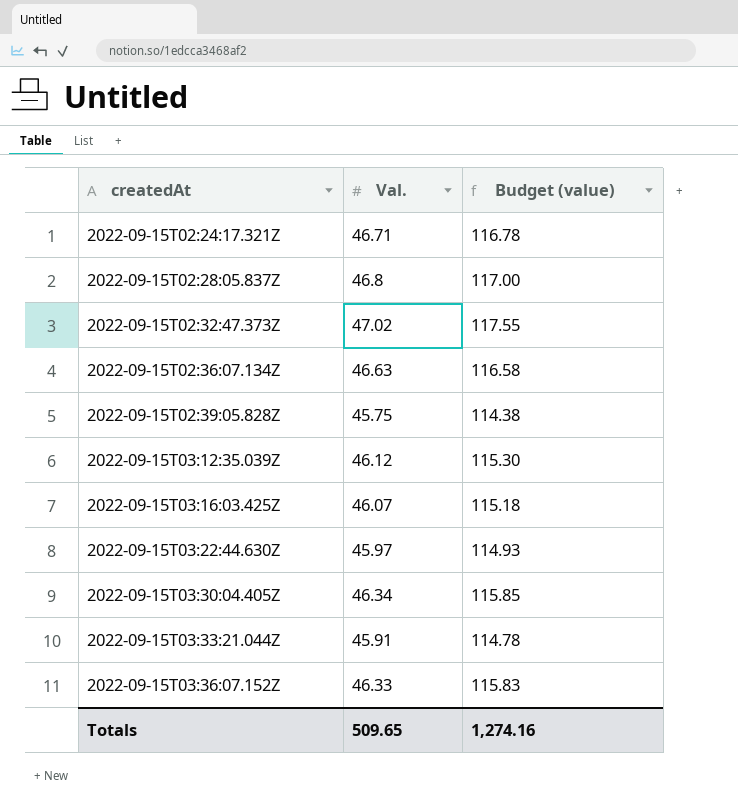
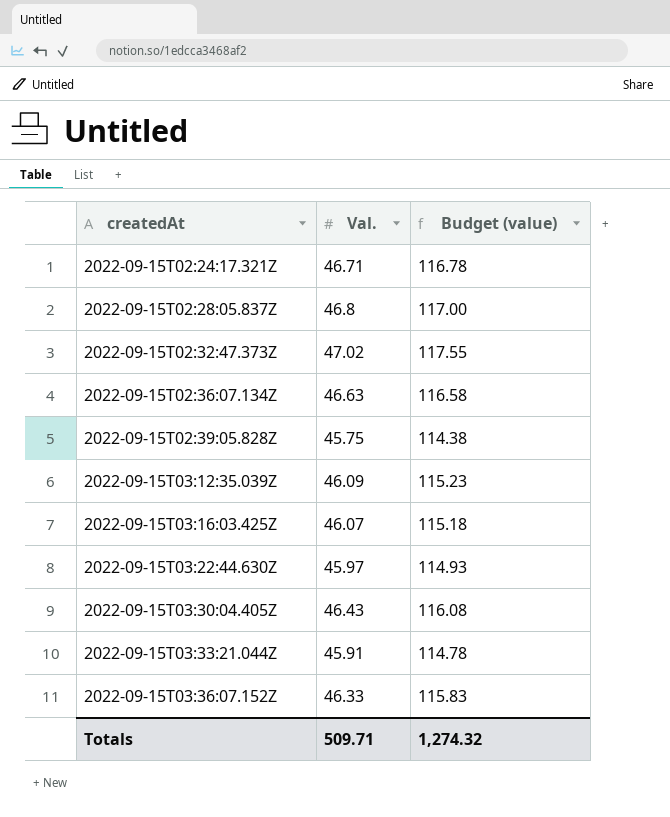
2022-09-15T03:12:35.039Z | Val.: 46.12 -> 46.09
2022-09-15T03:12:35.039Z | Budget (value): 115.30 -> 115.23
2022-09-15T03:30:04.405Z | Val.: 46.34 -> 46.43
2022-09-15T03:30:04.405Z | Budget (value): 115.85 -> 116.08
Totals | Val.: 509.65 -> 509.71
Totals | Budget (value): 1,274.16 -> 1,274.32

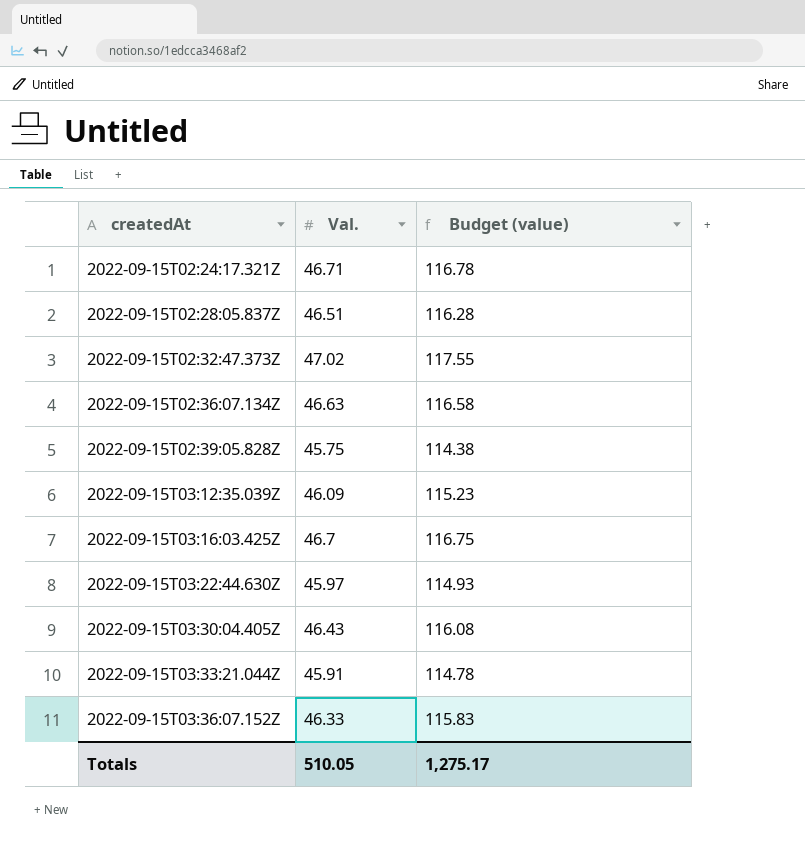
2022-09-15T02:28:05.837Z | Val.: 46.8 -> 46.51
2022-09-15T02:28:05.837Z | Budget (value): 117.00 -> 116.28
2022-09-15T03:16:03.425Z | Val.: 46.07 -> 46.7
2022-09-15T03:16:03.425Z | Budget (value): 115.18 -> 116.75
Totals | Val.: 509.71 -> 510.05
Totals | Budget (value): 1,274.32 -> 1,275.17

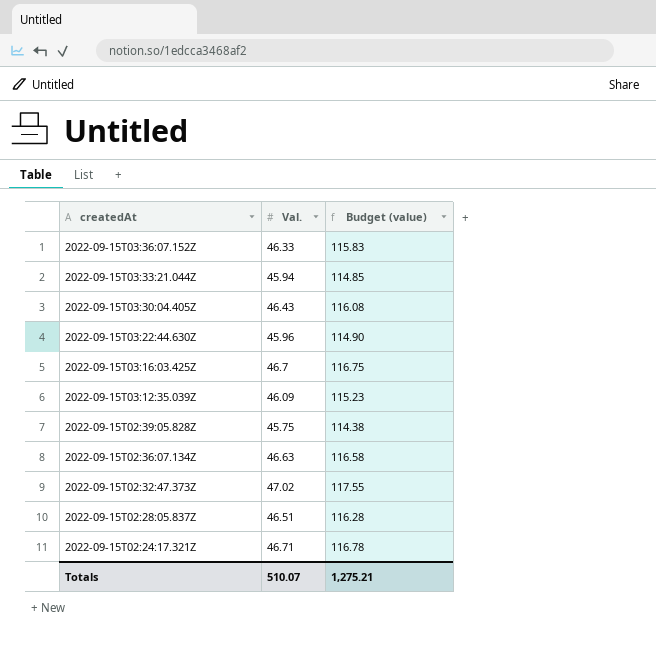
row order: createdAt ascending -> createdAt descending
2022-09-15T03:33:21.044Z | Val.: 45.91 -> 45.94
2022-09-15T03:33:21.044Z | Budget (value): 114.78 -> 114.85
2022-09-15T03:22:44.630Z | Val.: 45.97 -> 45.96
2022-09-15T03:22:44.630Z | Budget (value): 114.93 -> 114.90
Totals | Val.: 510.05 -> 510.07
Totals | Budget (value): 1,275.17 -> 1,275.21

